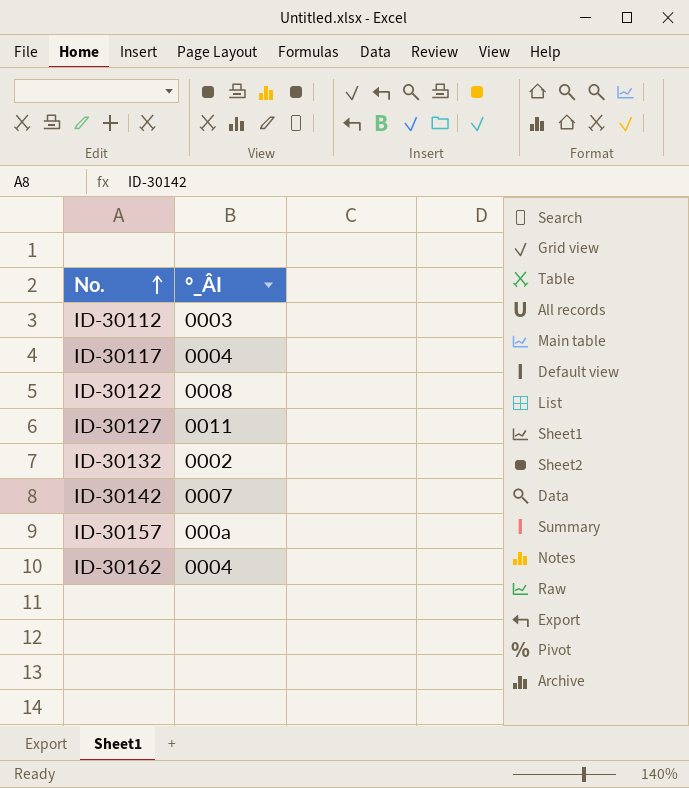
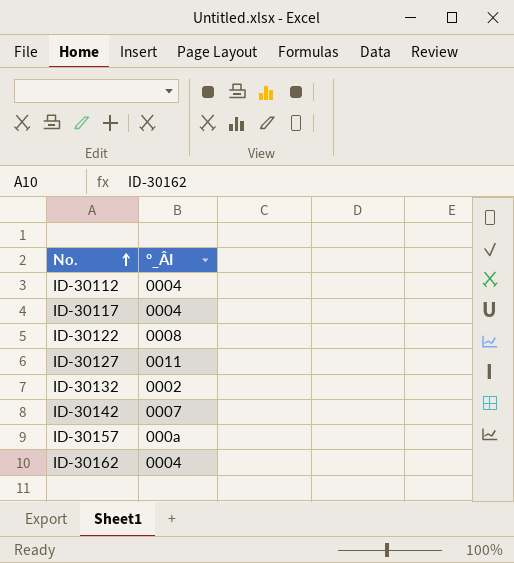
ID-30112 | °_ÂI: 0003 -> 0004

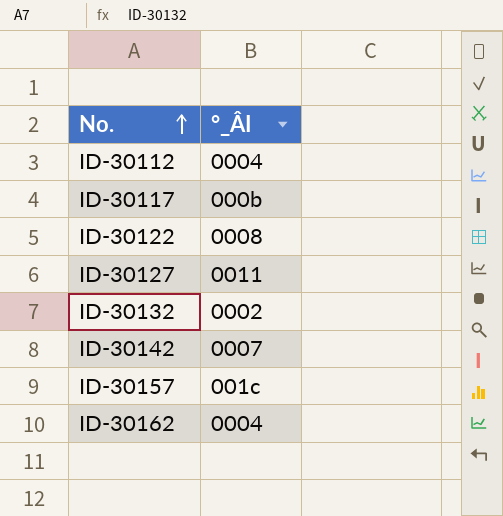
ID-30117 | °_ÂI: 0004 -> 000b
ID-30157 | °_ÂI: 000a -> 001c

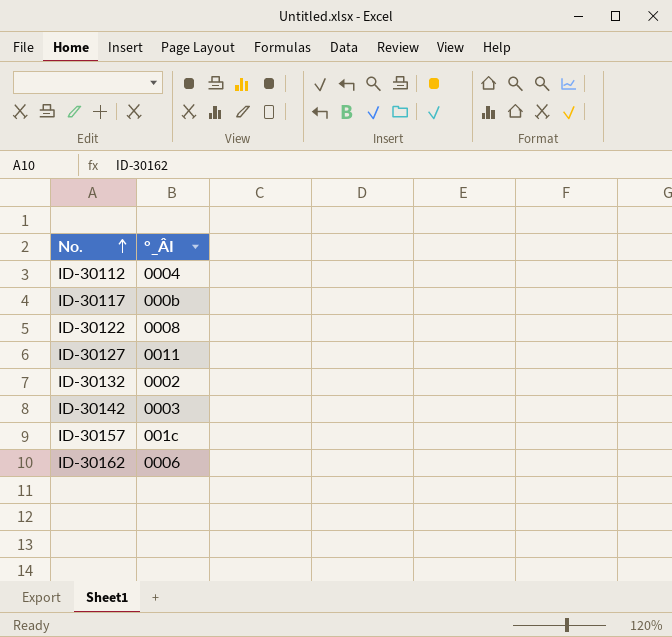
ID-30142 | °_ÂI: 0007 -> 0003
ID-30162 | °_ÂI: 0004 -> 0006

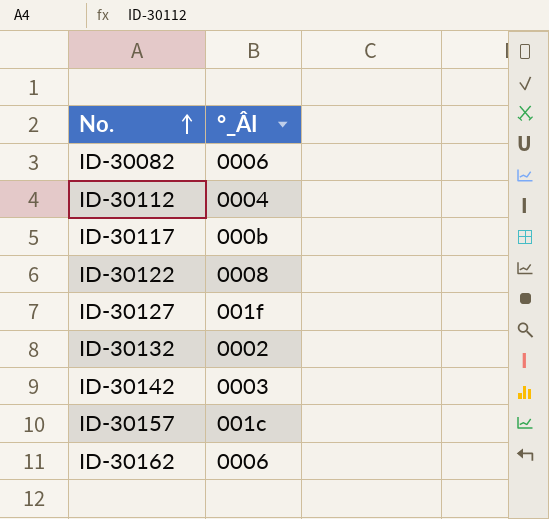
row ID-30082: none -> 0006
ID-30127 | °_ÂI: 0011 -> 001f

